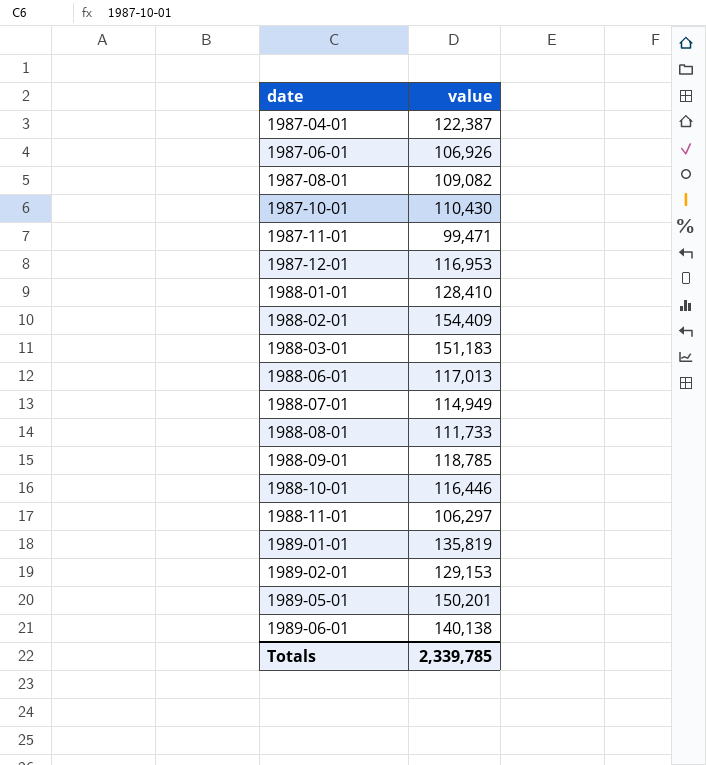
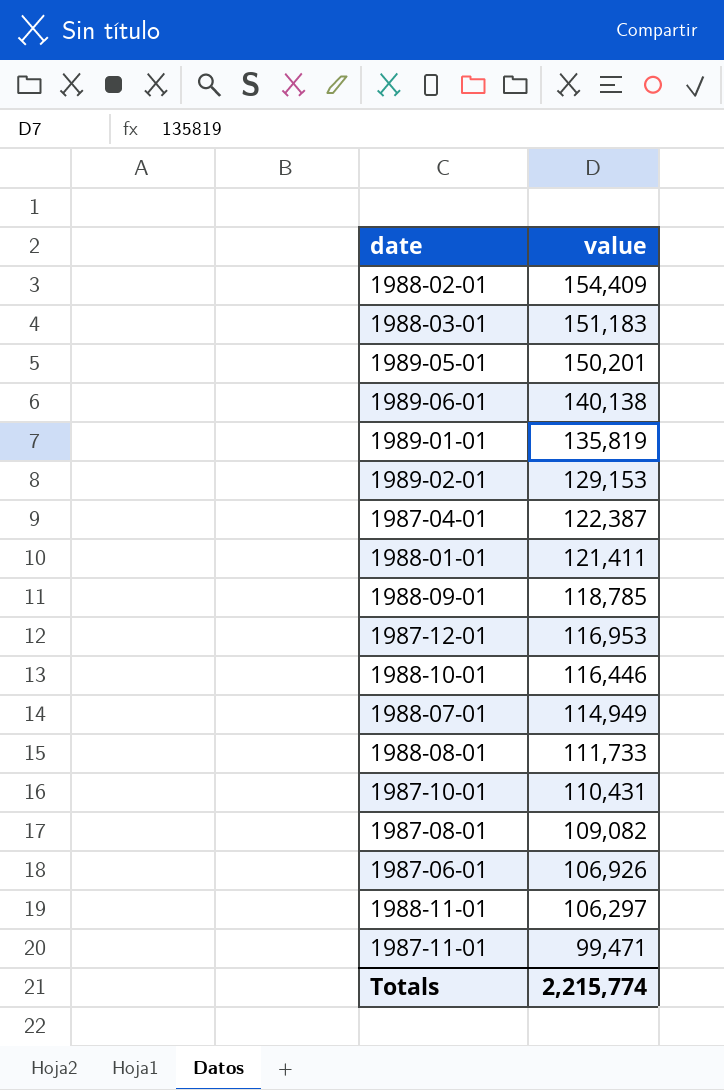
row order: date ascending -> value descending
row 1988-06-01: 117,013 -> none
1988-01-01 | value: 128,410 -> 121,411
1987-10-01 | value: 110,430 -> 110,431
Totals | value: 2,339,785 -> 2,215,774

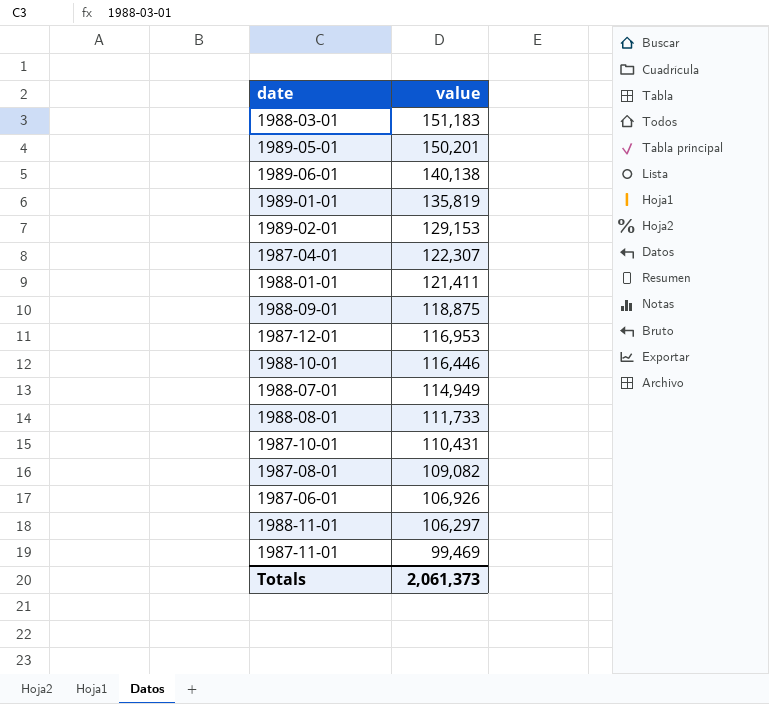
row 1988-02-01: 154,409 -> none
1987-04-01 | value: 122,387 -> 122,307
1988-09-01 | value: 118,785 -> 118,875
1987-11-01 | value: 99,471 -> 99,469
Totals | value: 2,215,774 -> 2,061,373

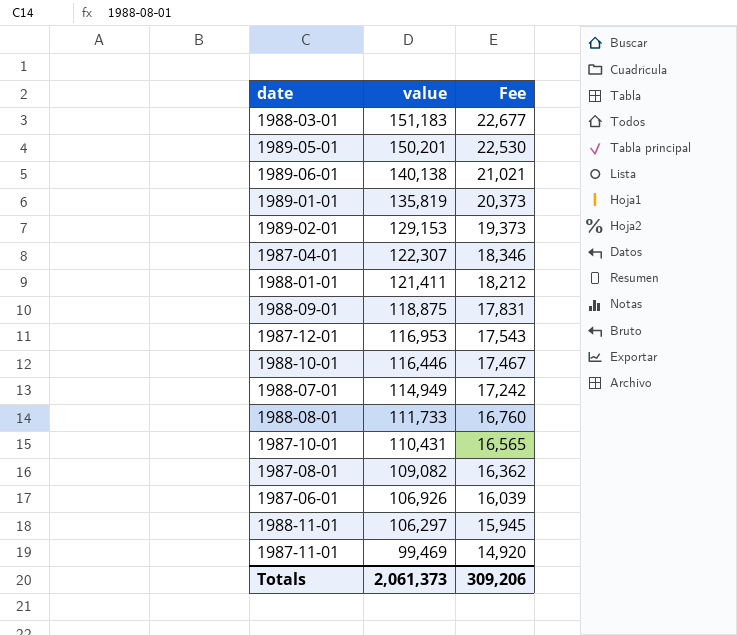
column Fee | formula: none -> [value] * 0.15

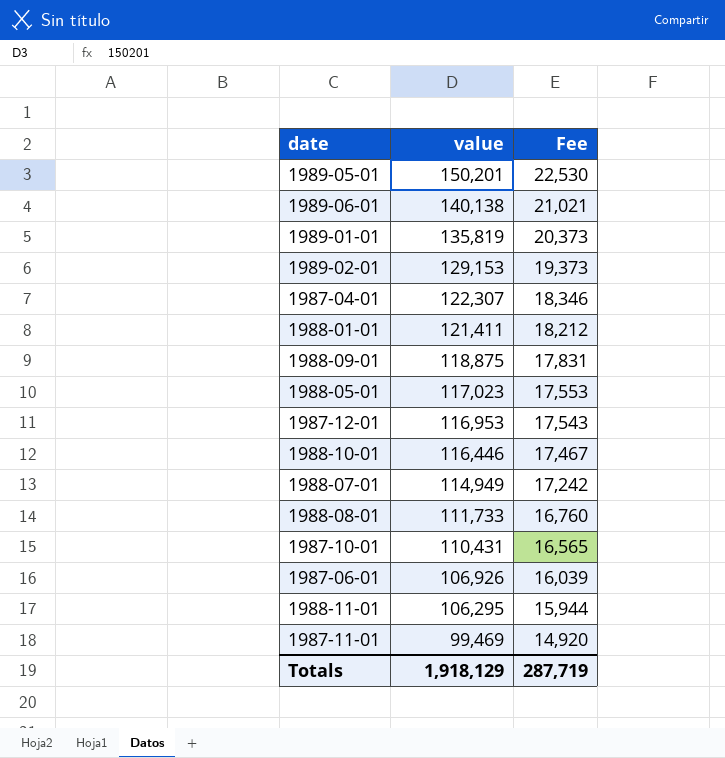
row 1988-03-01: 151,183 | 22,677 -> none
row 1987-08-01: 109,082 | 16,362 -> none
row 1988-05-01: none -> 117,023 | 17,553
1988-11-01 | value: 106,297 -> 106,295
1988-11-01 | Fee: 15,945 -> 15,944
Totals | value: 2,061,373 -> 1,918,129
Totals | Fee: 309,206 -> 287,719

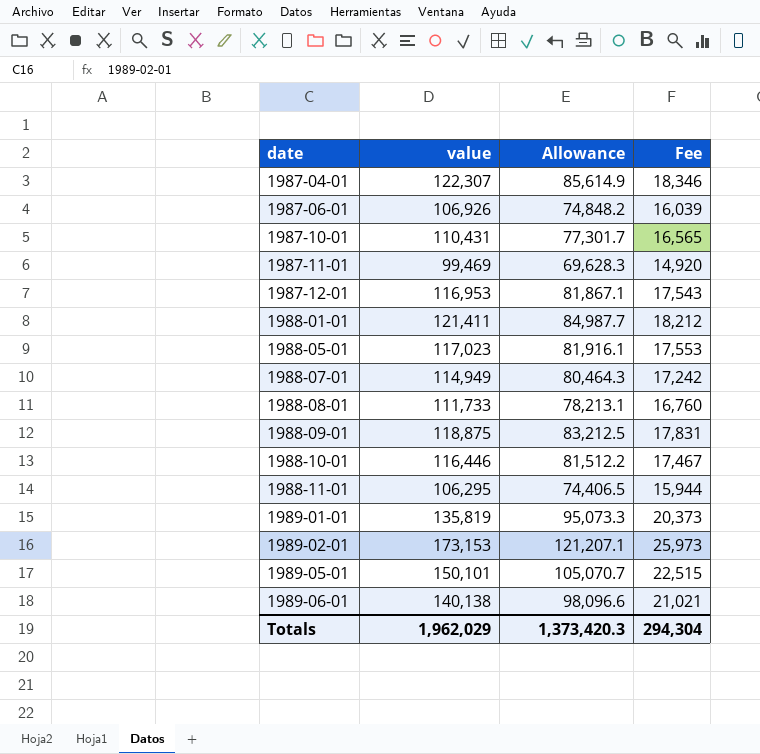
row order: value descending -> date ascending
column Allowance | formula: none -> [value] * 0.7
1989-02-01 | value: 129,153 -> 173,153
1989-02-01 | Fee: 19,373 -> 25,973
1989-05-01 | value: 150,201 -> 150,101
1989-05-01 | Fee: 22,530 -> 22,515
Totals | value: 1,918,129 -> 1,962,029
Totals | Fee: 287,719 -> 294,304

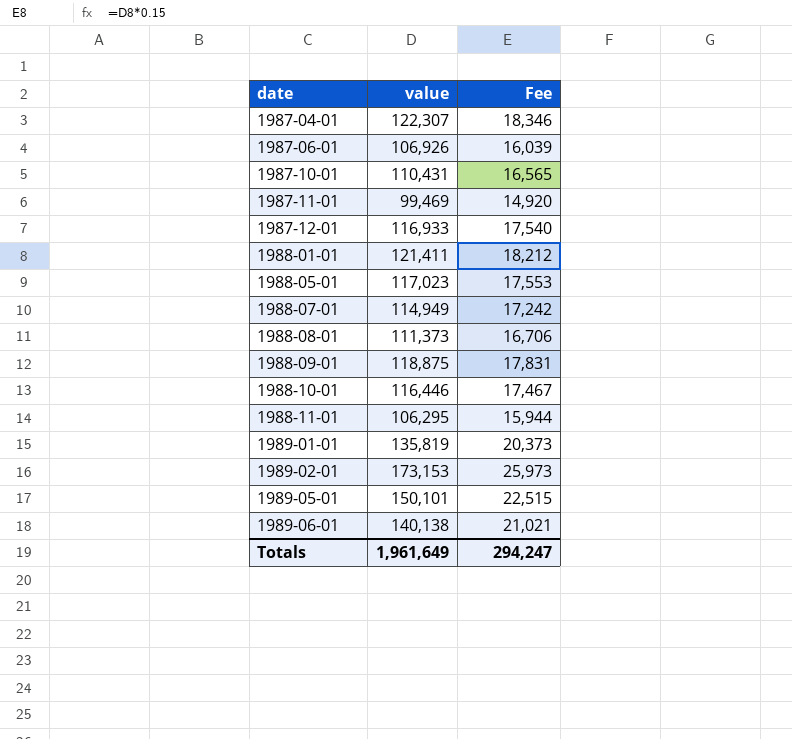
column Allowance | formula: [value] * 0.7 -> none
1987-12-01 | value: 116,953 -> 116,933
1987-12-01 | Fee: 17,543 -> 17,540
1988-08-01 | value: 111,733 -> 111,373
1988-08-01 | Fee: 16,760 -> 16,706
Totals | value: 1,962,029 -> 1,961,649
Totals | Fee: 294,304 -> 294,247

